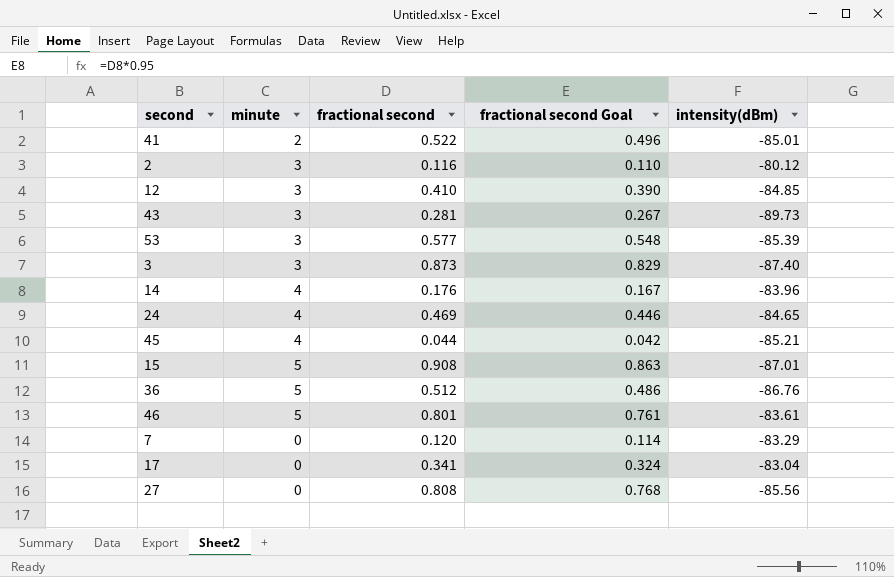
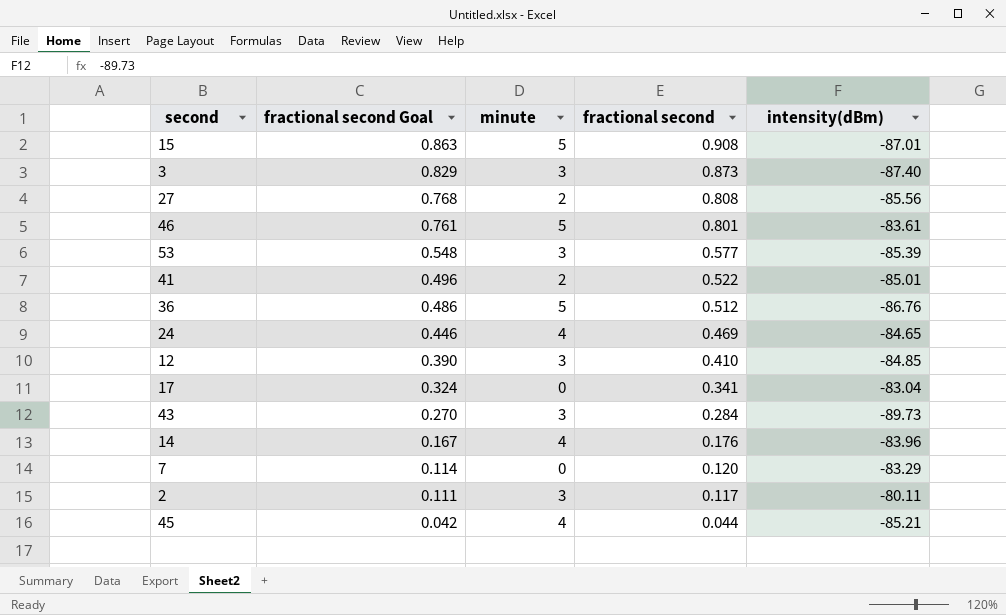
row order: none -> fractional second Goal descending
column fractional second Goal | position: 4 -> 2
27 | minute: 0 -> 2
43 | fractional second Goal: 0.267 -> 0.270
43 | fractional second: 0.281 -> 0.284
2 | fractional second Goal: 0.110 -> 0.111
2 | fractional second: 0.116 -> 0.117
2 | intensity(dBm): -80.12 -> -80.11

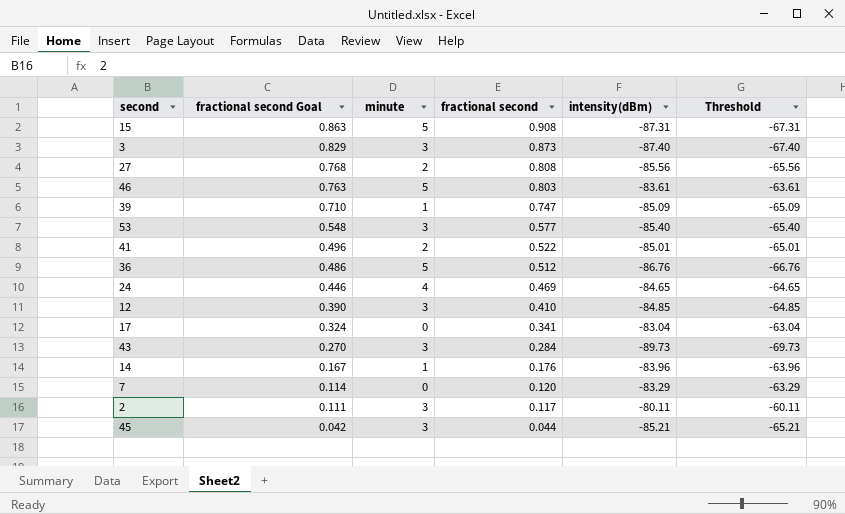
column Threshold | formula: none -> [intensity(dBm)] + 20
15 | intensity(dBm): -87.01 -> -87.31
46 | fractional second Goal: 0.761 -> 0.763
46 | fractional second: 0.801 -> 0.803
row 39: none -> 0.710 | 1 | 0.747 | -85.09 | -65.09
53 | intensity(dBm): -85.39 -> -85.40
14 | minute: 4 -> 1
45 | minute: 4 -> 3

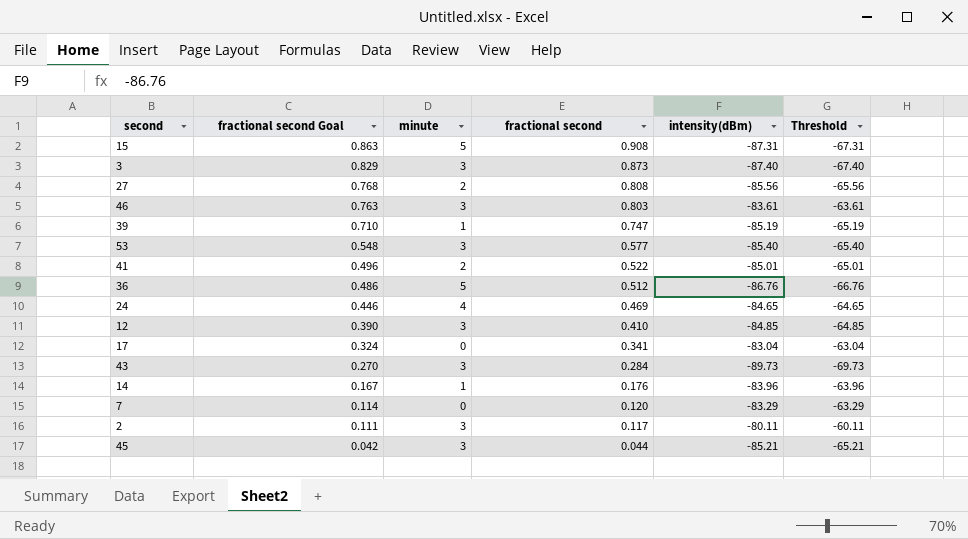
46 | minute: 5 -> 3
39 | intensity(dBm): -85.09 -> -85.19
39 | Threshold: -65.09 -> -65.19

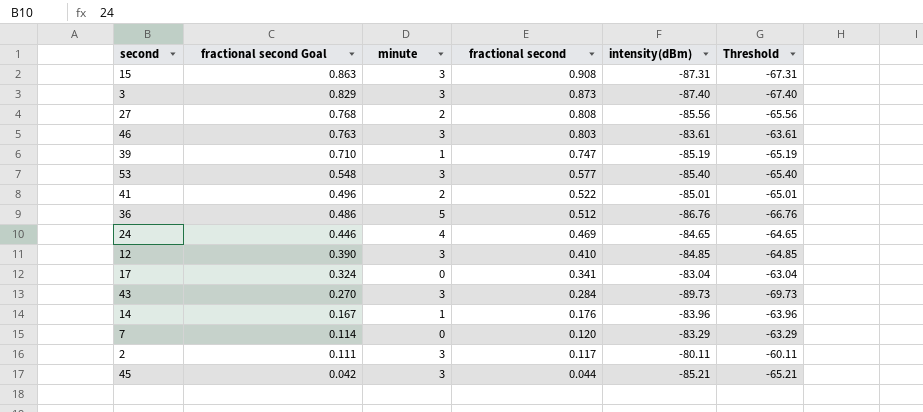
15 | minute: 5 -> 3

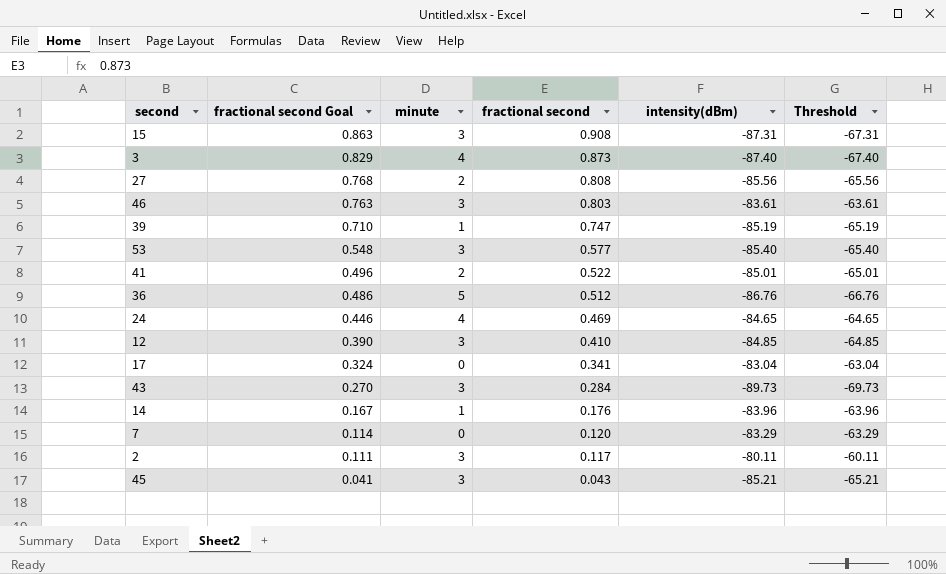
3 | minute: 3 -> 4
45 | fractional second Goal: 0.042 -> 0.041
45 | fractional second: 0.044 -> 0.043

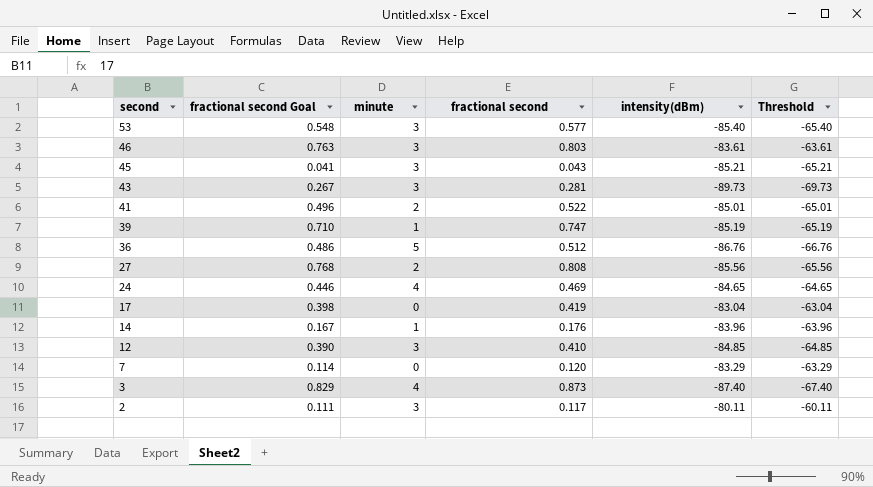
row order: fractional second Goal descending -> second descending
row 15: 0.863 | 3 | 0.908 | -87.31 | -67.31 -> none
43 | fractional second Goal: 0.270 -> 0.267
43 | fractional second: 0.284 -> 0.281
17 | fractional second Goal: 0.324 -> 0.398
17 | fractional second: 0.341 -> 0.419

